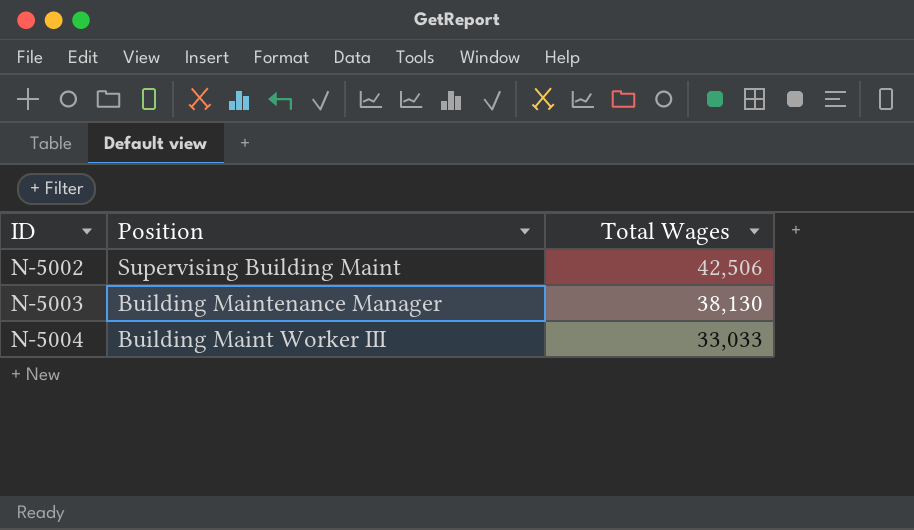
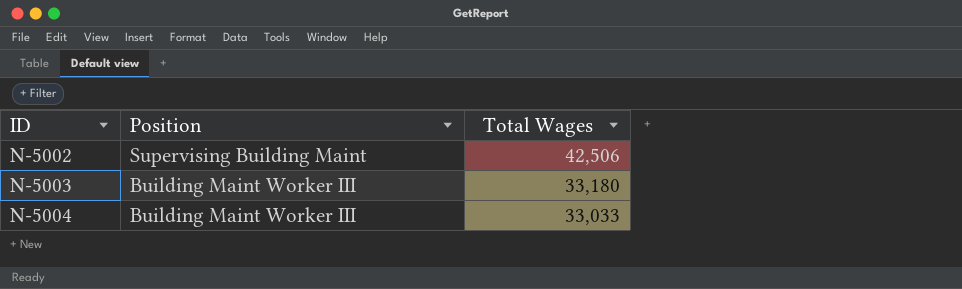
N-5003 | Position: Building Maintenance Manager -> Building Maint Worker III
N-5003 | Total Wages: 38,130 -> 33,180

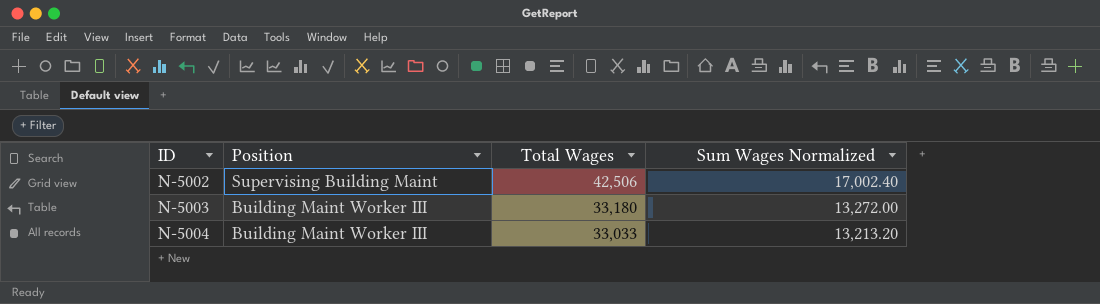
column Sum Wages Normalized | formula: none -> [Total Wages] * 0.4

